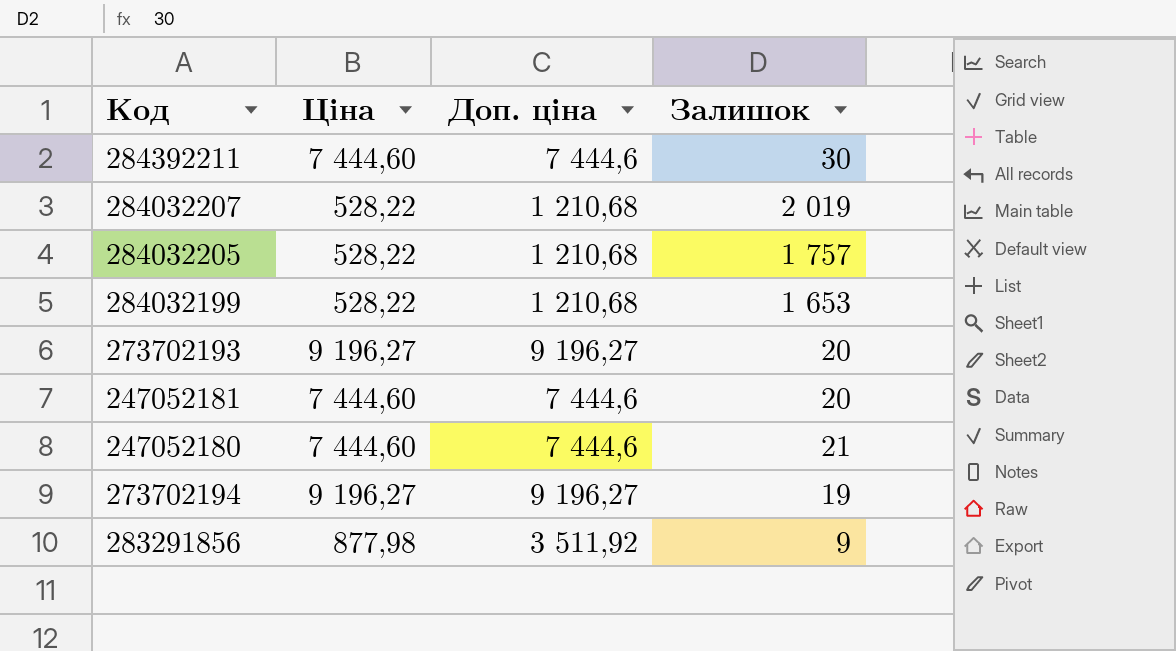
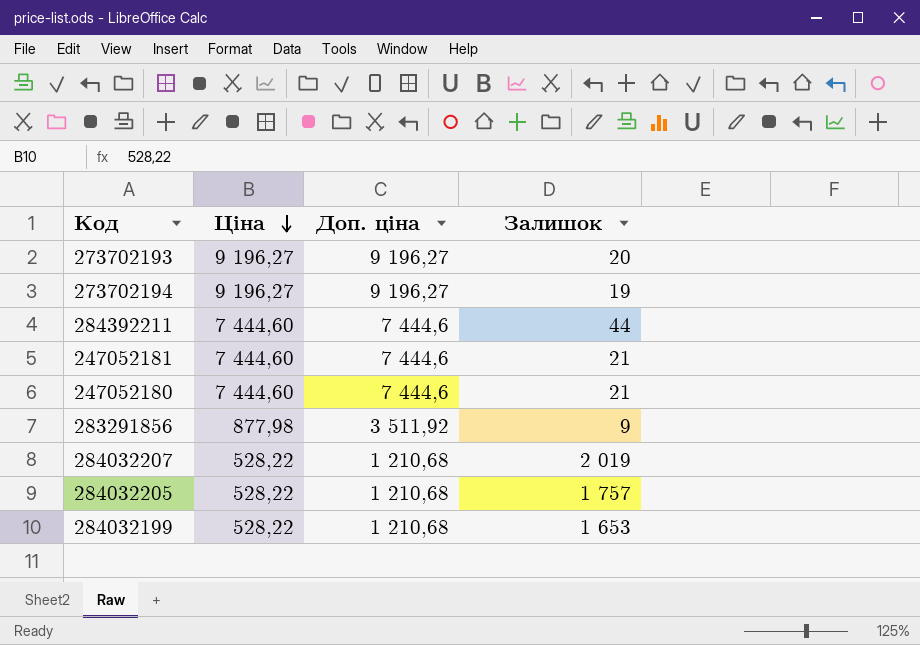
row order: none -> Ціна descending
284392211 | Залишок: 30 -> 44
247052181 | Залишок: 20 -> 21

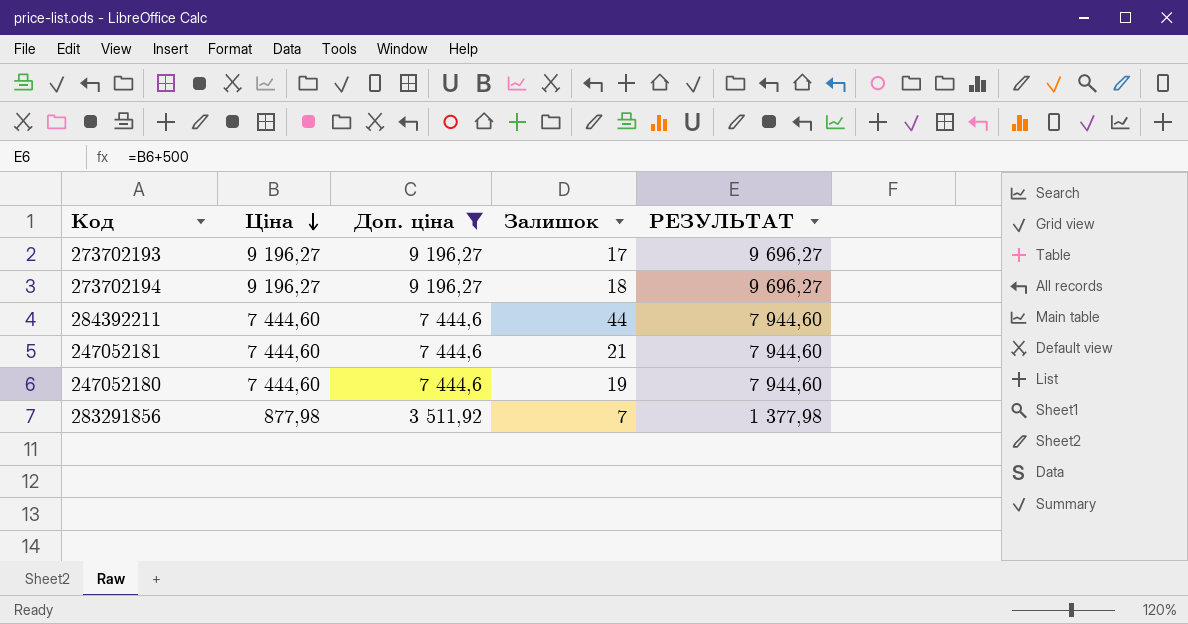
filter: none -> Доп. ціна != 1 210,68
column РЕЗУЛЬТАТ | formula: none -> [Ціна] + 500
273702193 | Залишок: 20 -> 17
273702194 | Залишок: 19 -> 18
247052180 | Залишок: 21 -> 19
283291856 | Залишок: 9 -> 7

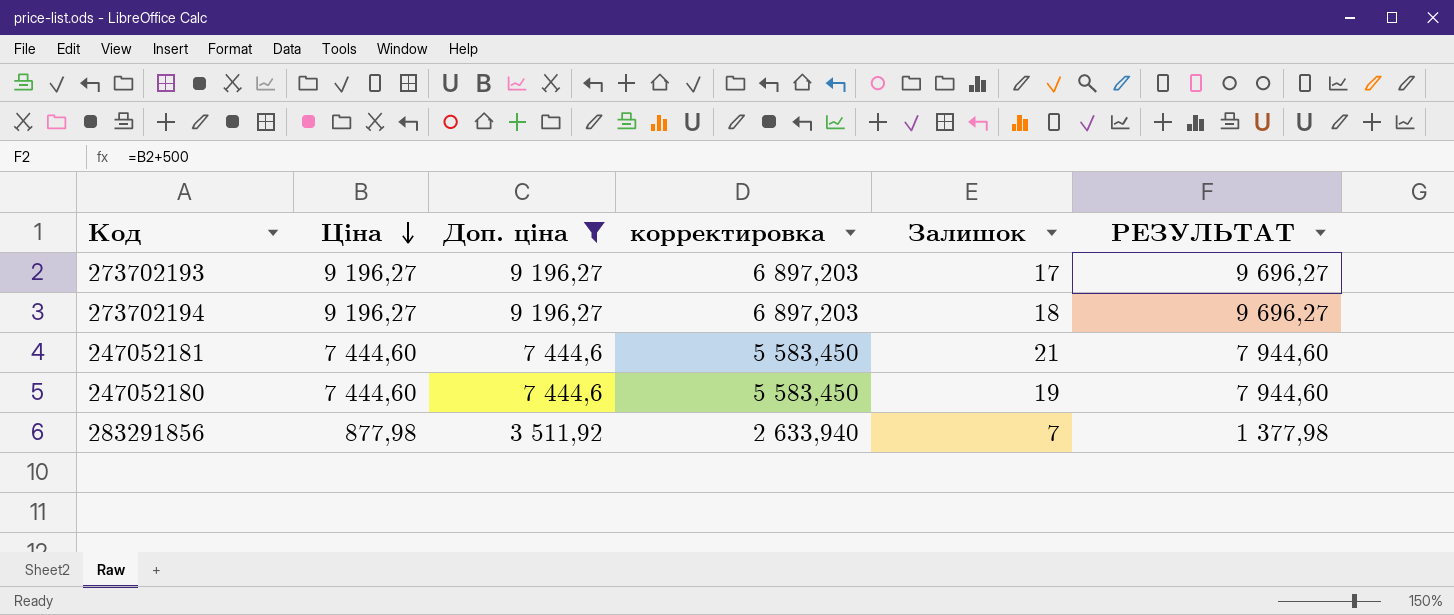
column корректировка | formula: none -> [Доп. ціна] * 0,75
row 284392211: 7 444,60 | 7 444,6 | 44 | 7 944,60 -> none

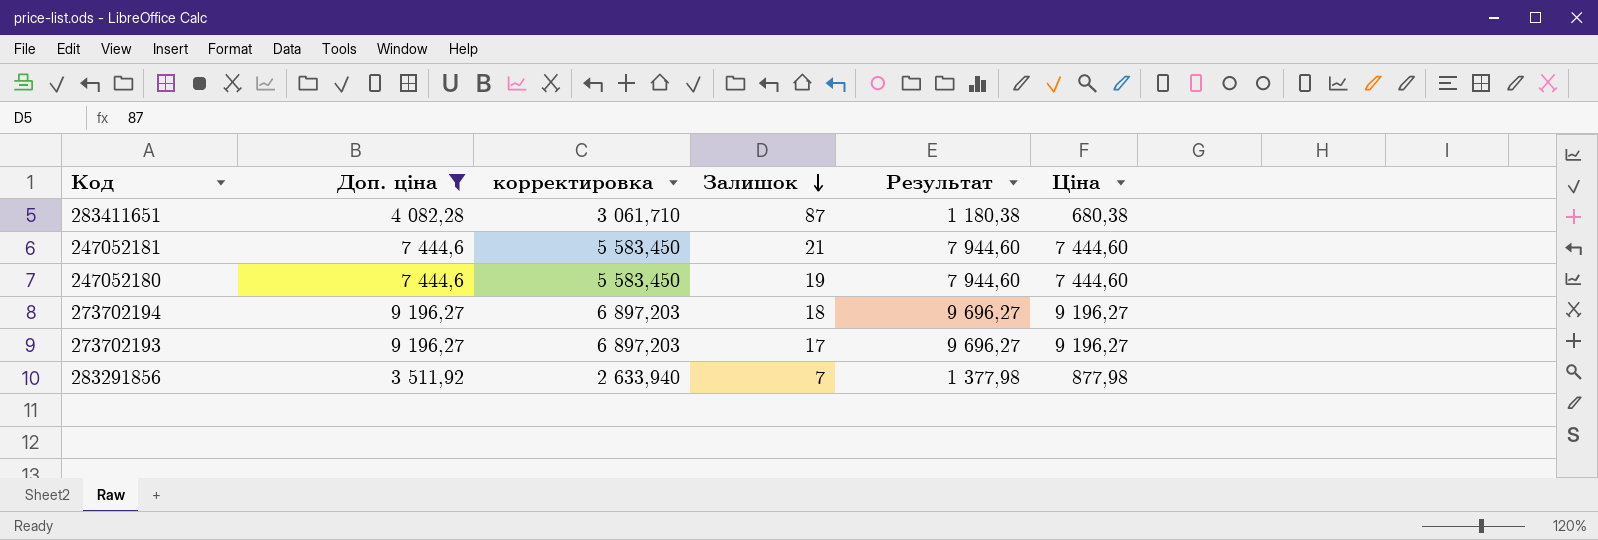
row order: Ціна descending -> Залишок descending
column name: РЕЗУЛЬТАТ -> Результат
column Ціна | position: 2 -> 6
row 283411651: none -> 4 082,28 | 3 061,710 | 87 | 1 180,38 | 680,38

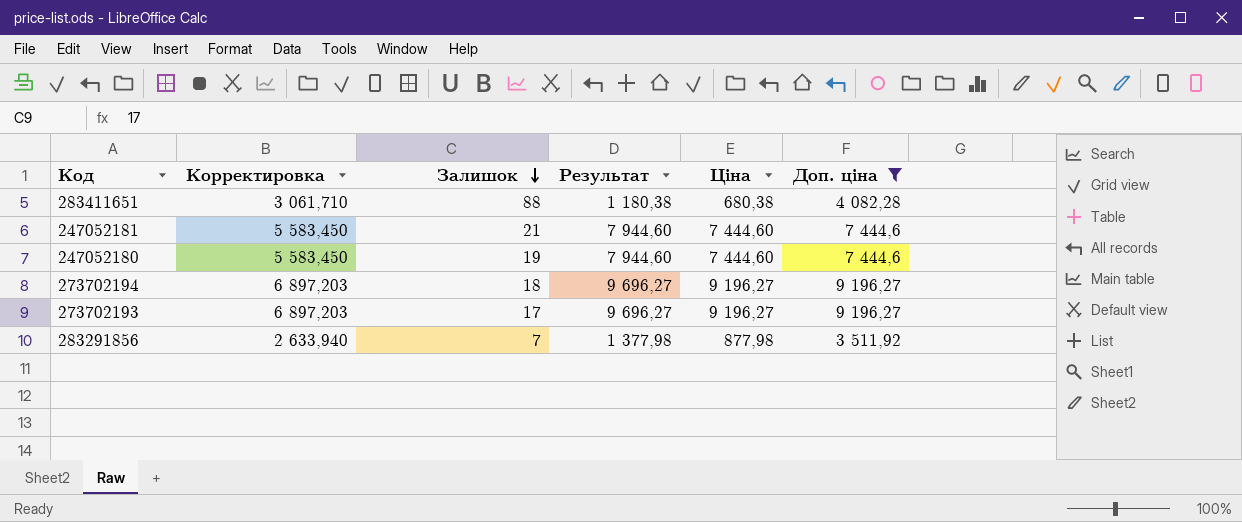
column name: корректировка -> Корректировка
column Доп. ціна | position: 2 -> 6
283411651 | Залишок: 87 -> 88

